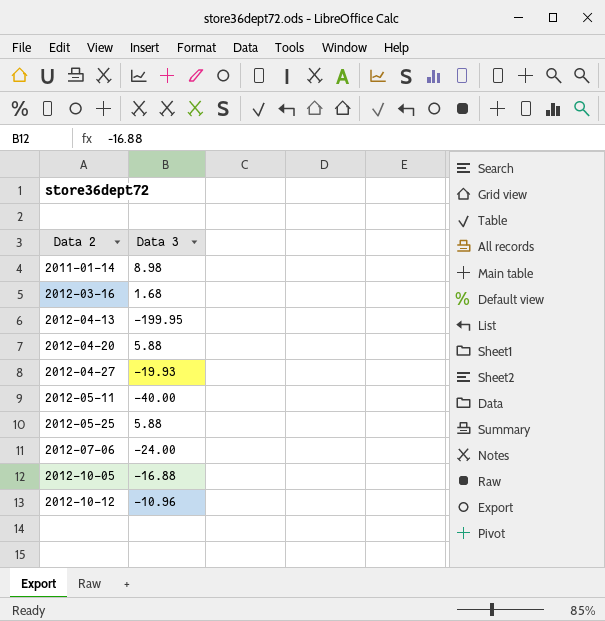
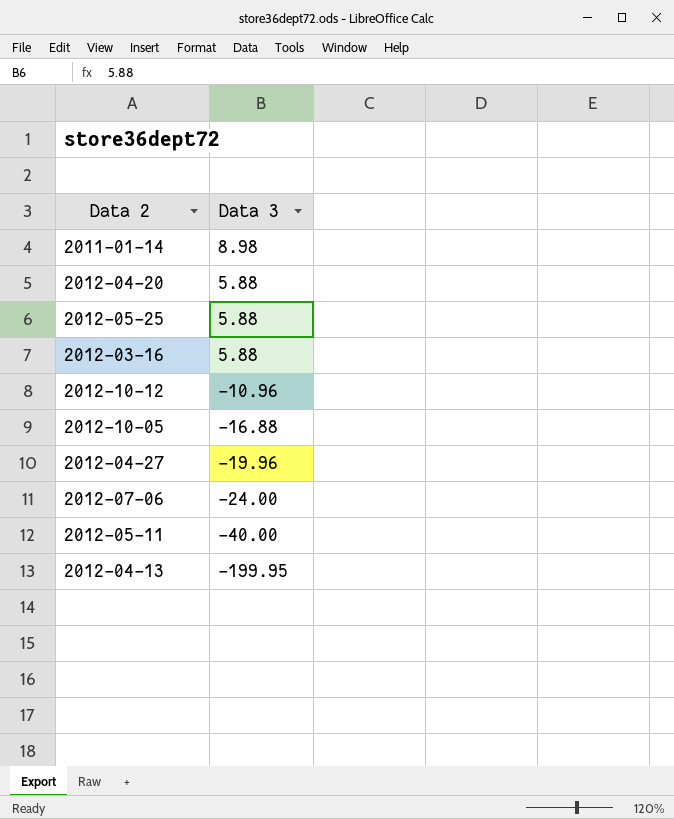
row order: Data 2 ascending -> Data 3 descending
2012-03-16 | Data 3: 1.68 -> 5.88
2012-04-27 | Data 3: -19.93 -> -19.96

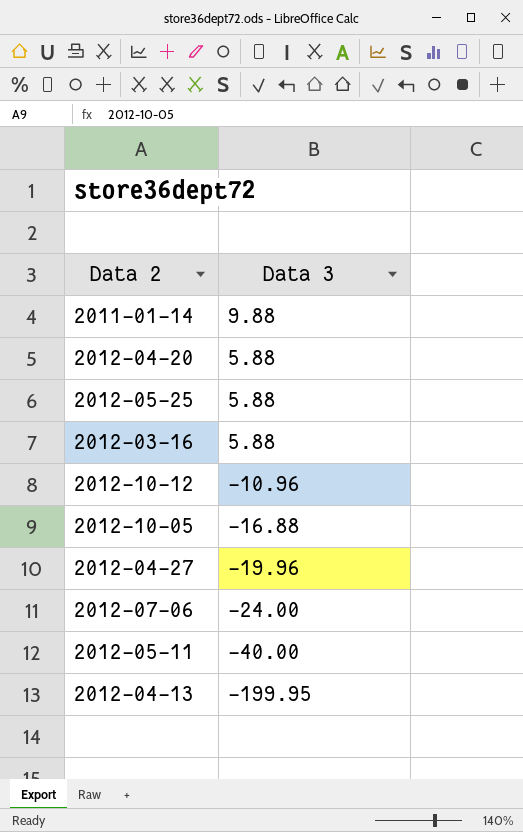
2011-01-14 | Data 3: 8.98 -> 9.88

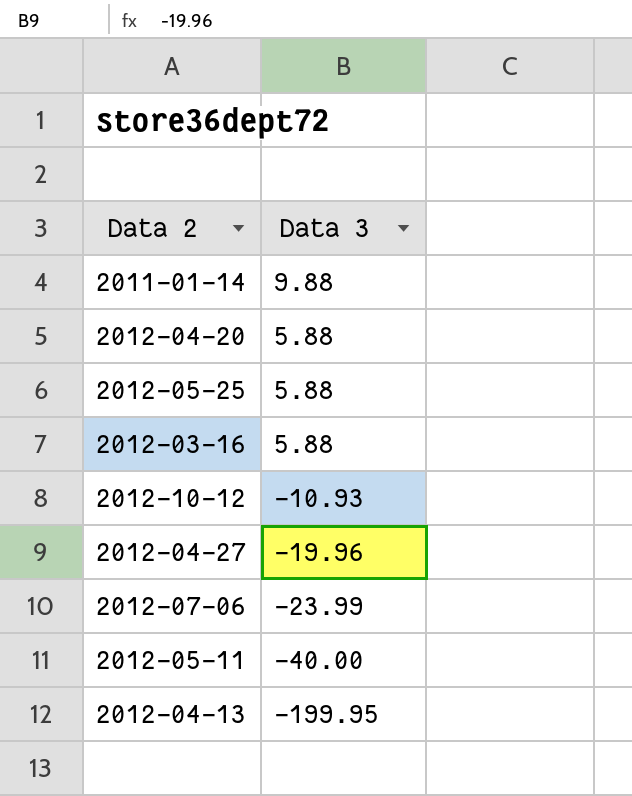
row 2012-10-05: -16.88 -> none
2012-10-12 | Data 3: -10.96 -> -10.93
2012-07-06 | Data 3: -24.00 -> -23.99

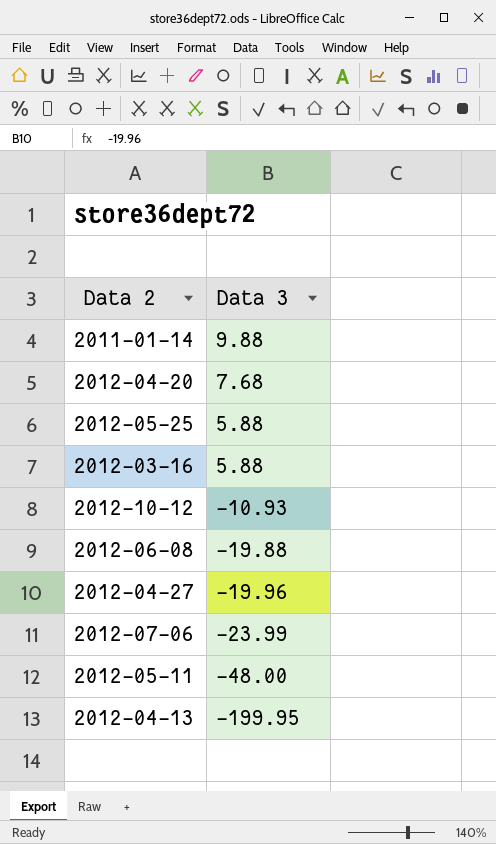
2012-04-20 | Data 3: 5.88 -> 7.68
row 2012-06-08: none -> -19.88
2012-05-11 | Data 3: -40.00 -> -48.00

